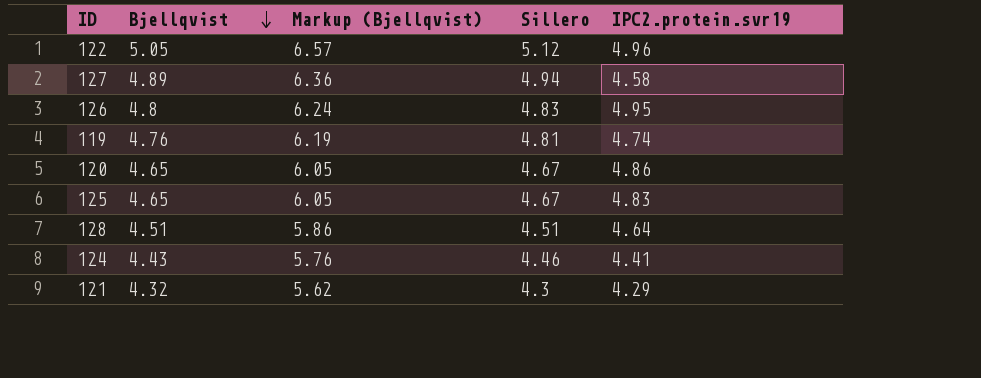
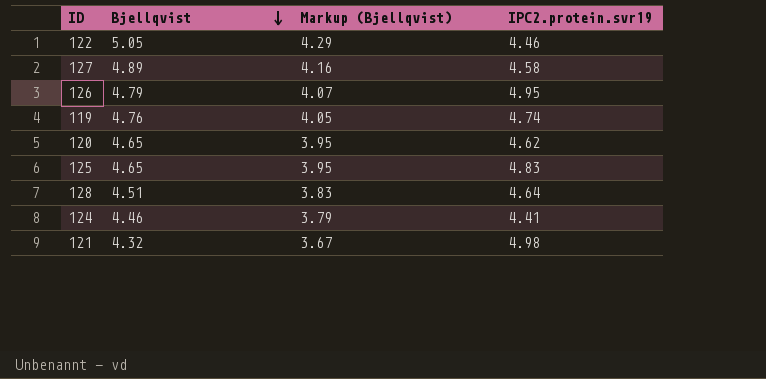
column Sillero | position: 4 -> none
column Markup (Bjellqvist) | formula: [Bjellqvist] * 1.3 -> [Bjellqvist] * 0.85
122 | IPC2.protein.svr19: 4.96 -> 4.46
126 | Bjellqvist: 4.8 -> 4.79
120 | IPC2.protein.svr19: 4.86 -> 4.62
124 | Bjellqvist: 4.43 -> 4.46
121 | IPC2.protein.svr19: 4.29 -> 4.98

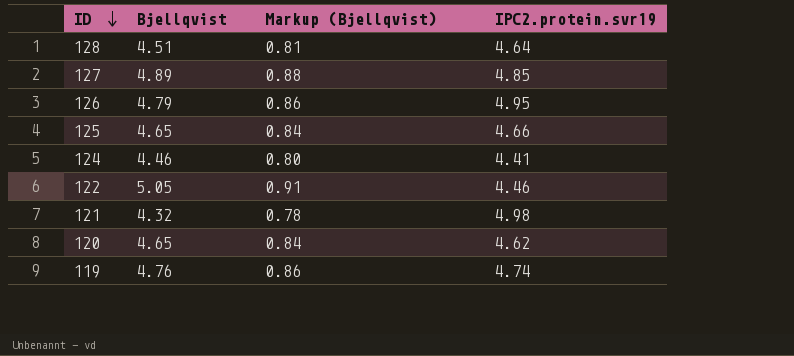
row order: Bjellqvist descending -> ID descending
column Markup (Bjellqvist) | formula: [Bjellqvist] * 0.85 -> [Bjellqvist] * 0.18
127 | IPC2.protein.svr19: 4.58 -> 4.85
125 | IPC2.protein.svr19: 4.83 -> 4.66

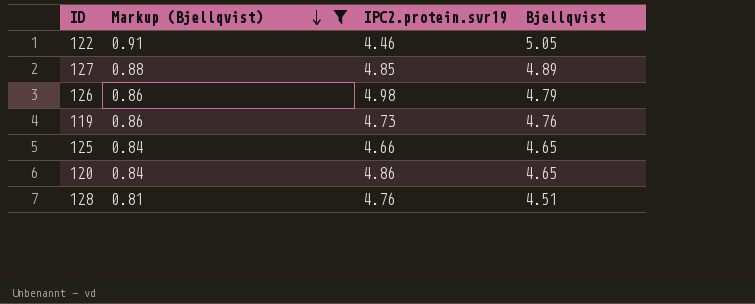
filter: none -> Markup (Bjellqvist) >= 0.81
row order: ID descending -> Markup (Bjellqvist) descending
column Bjellqvist | position: 2 -> 4
126 | IPC2.protein.svr19: 4.95 -> 4.98
119 | IPC2.protein.svr19: 4.74 -> 4.73
120 | IPC2.protein.svr19: 4.62 -> 4.86
128 | IPC2.protein.svr19: 4.64 -> 4.76

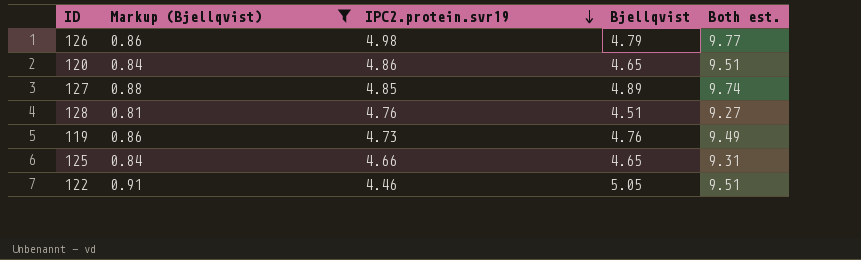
row order: Markup (Bjellqvist) descending -> IPC2.protein.svr19 descending
column Both est. | formula: none -> [IPC2.protein.svr19] + [Bjellqvist]

